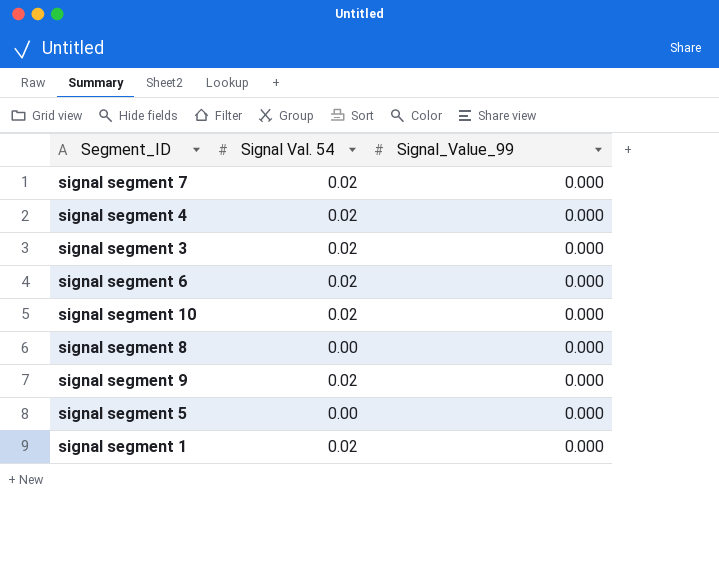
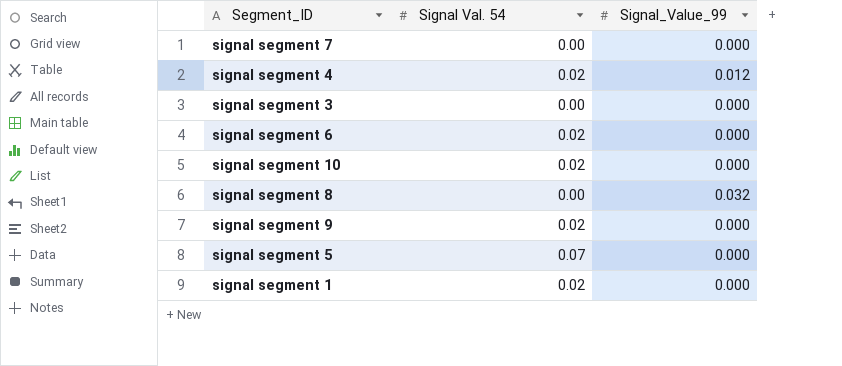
signal segment 7 | Signal Val. 54: 0.02 -> 0.00
signal segment 4 | Signal_Value_99: 0.000 -> 0.012
signal segment 3 | Signal Val. 54: 0.02 -> 0.00
signal segment 8 | Signal_Value_99: 0.000 -> 0.032
signal segment 5 | Signal Val. 54: 0.00 -> 0.07

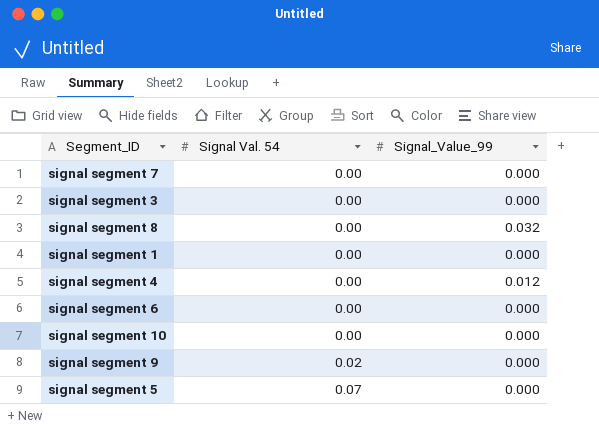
row order: none -> Signal Val. 54 ascending
signal segment 1 | Signal Val. 54: 0.02 -> 0.00
signal segment 4 | Signal Val. 54: 0.02 -> 0.00
signal segment 6 | Signal Val. 54: 0.02 -> 0.00
signal segment 10 | Signal Val. 54: 0.02 -> 0.00

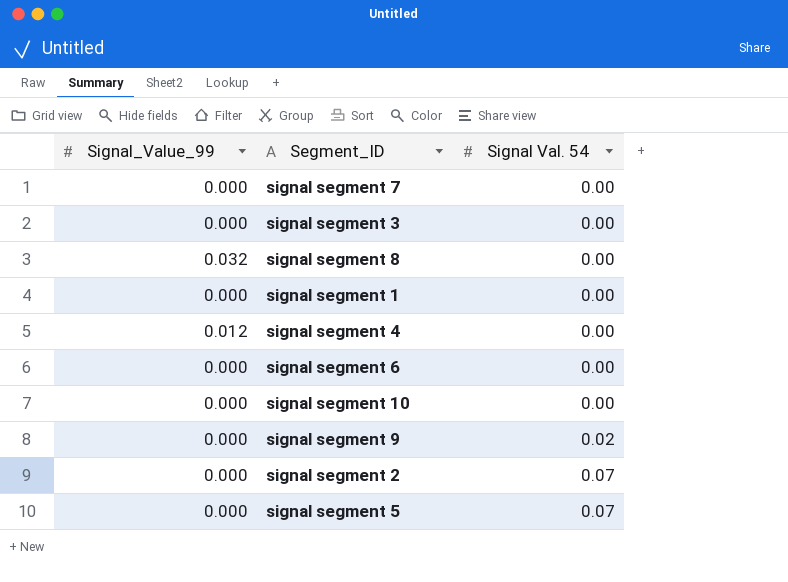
column Signal_Value_99 | position: 3 -> 1
row signal segment 2: none -> 0.000 | 0.07

